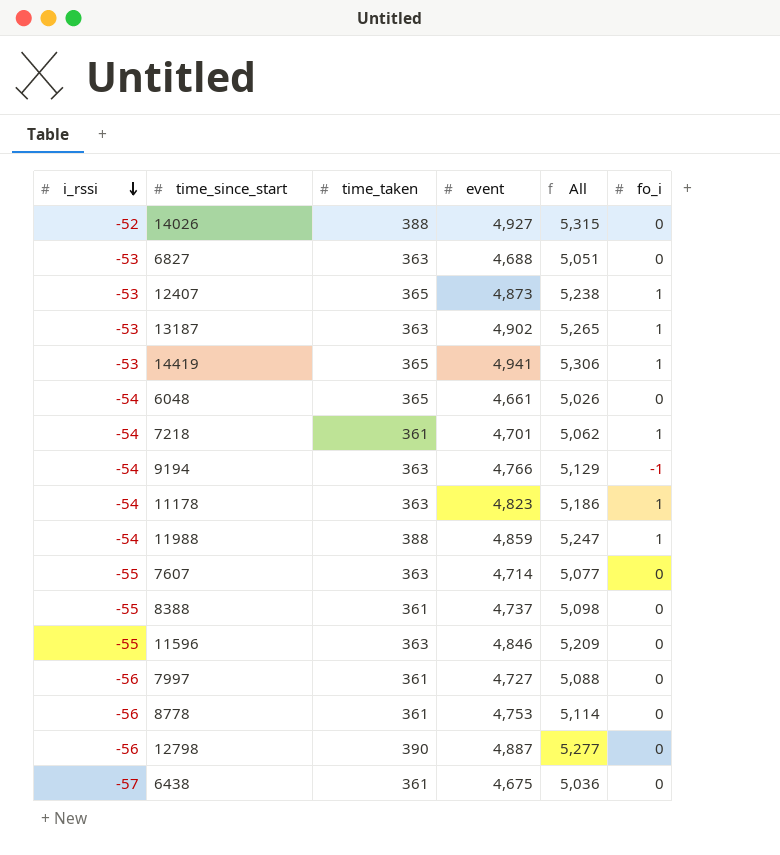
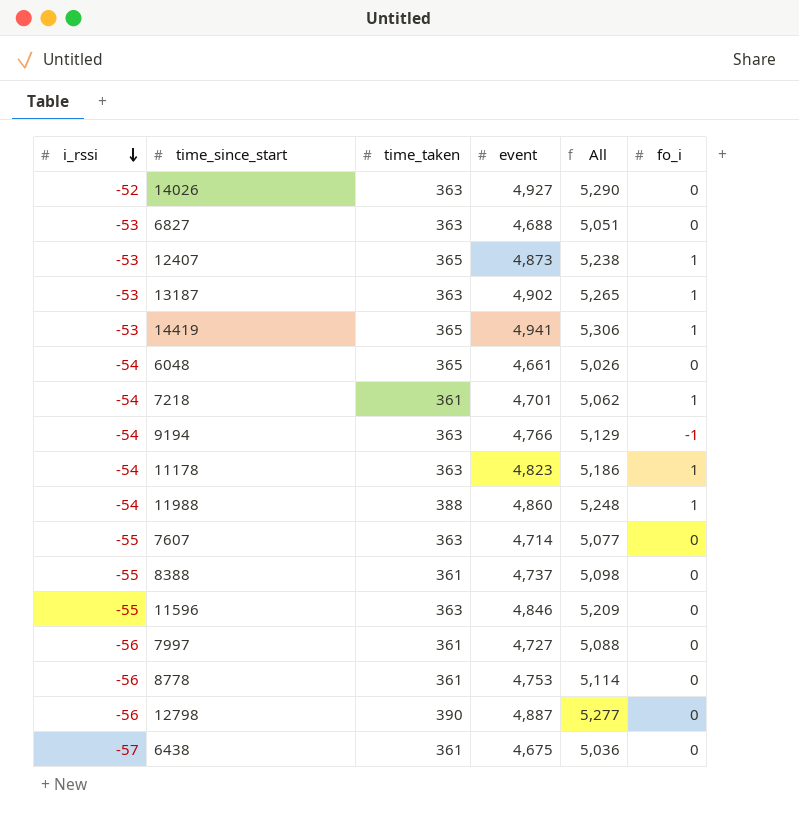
14026 | time_taken: 388 -> 363
14026 | All: 5,315 -> 5,290
11988 | event: 4,859 -> 4,860
11988 | All: 5,247 -> 5,248

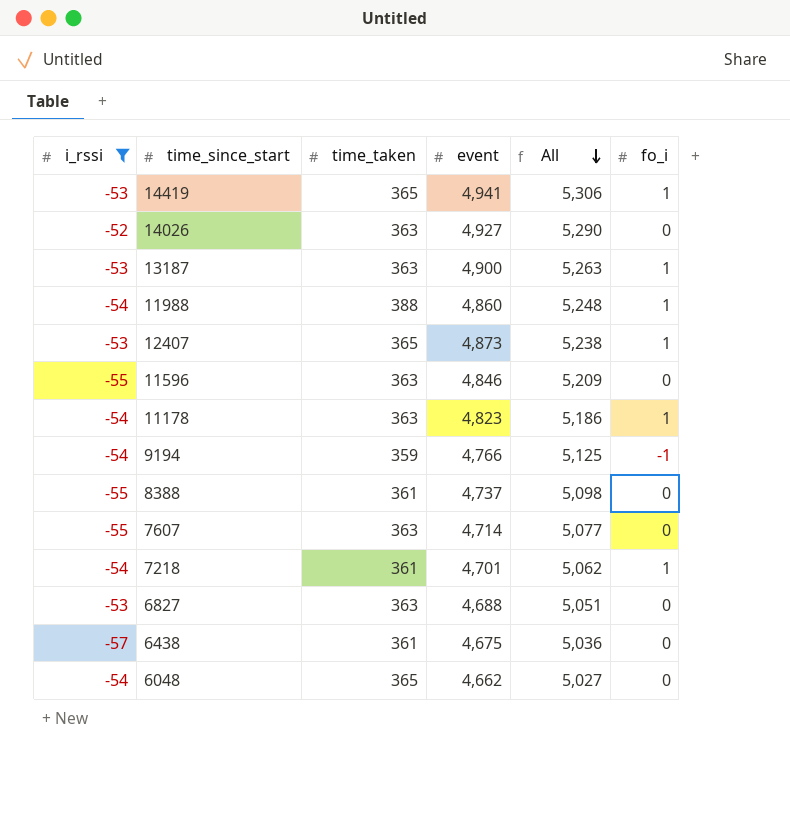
filter: none -> i_rssi != -56
row order: i_rssi descending -> All descending
13187 | event: 4,902 -> 4,900
13187 | All: 5,265 -> 5,263
9194 | time_taken: 363 -> 359
9194 | All: 5,129 -> 5,125
6048 | event: 4,661 -> 4,662
6048 | All: 5,026 -> 5,027

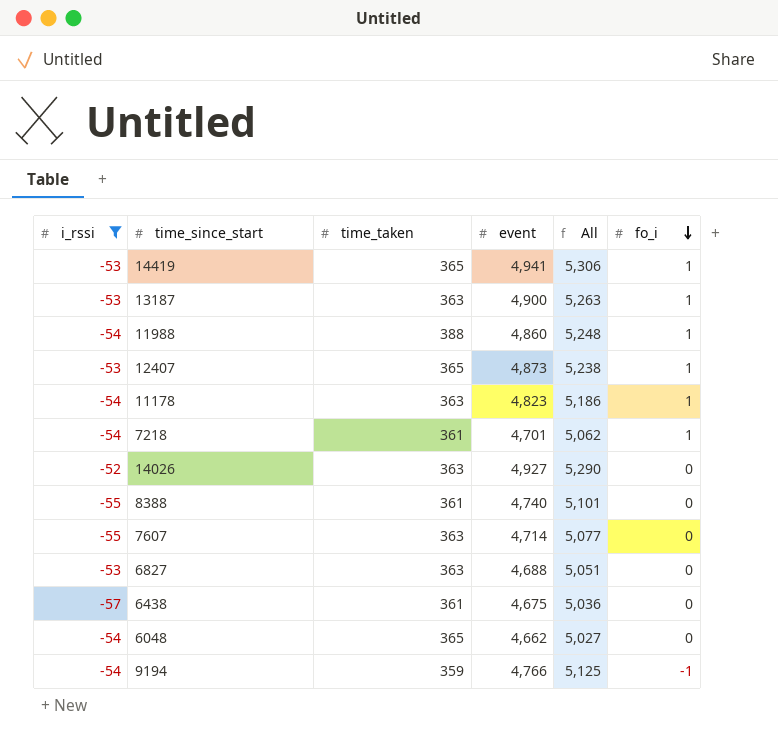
row order: All descending -> fo_i descending
row 11596: -55 | 363 | 4,846 | 5,209 | 0 -> none
8388 | event: 4,737 -> 4,740
8388 | All: 5,098 -> 5,101

